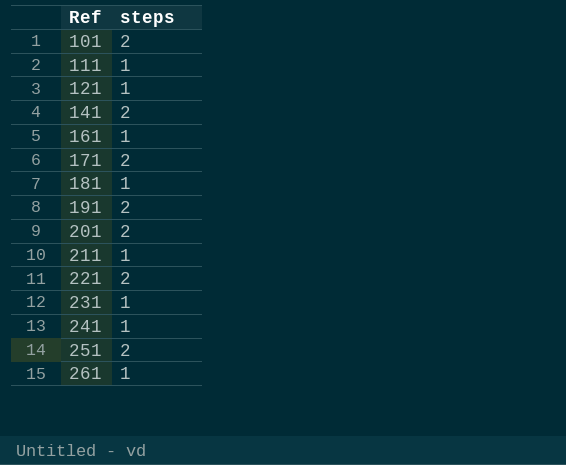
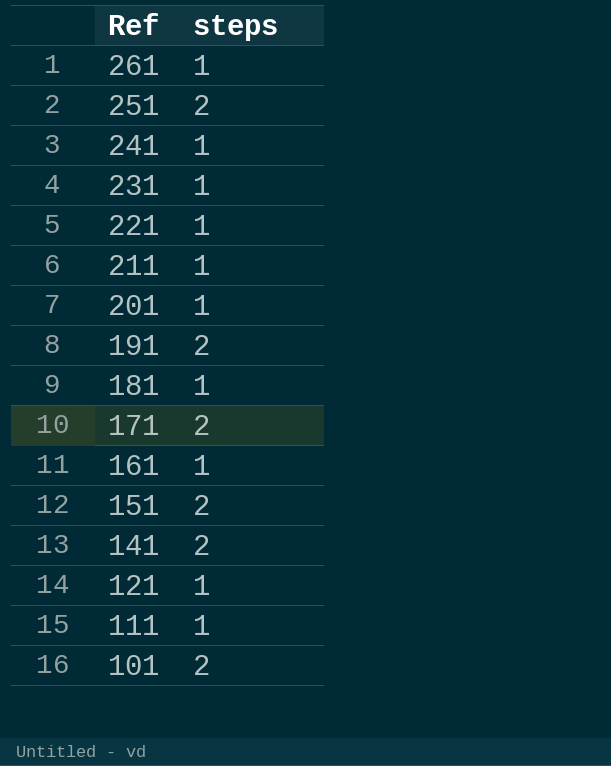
row order: Ref ascending -> Ref descending
221 | steps: 2 -> 1
201 | steps: 2 -> 1
row 151: none -> 2

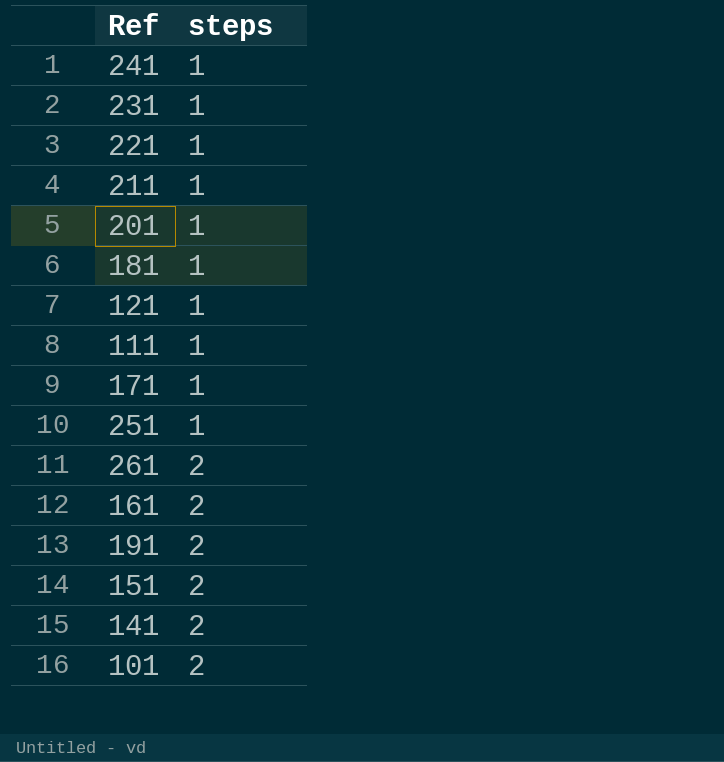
row order: Ref descending -> steps ascending
171 | steps: 2 -> 1
251 | steps: 2 -> 1
261 | steps: 1 -> 2
161 | steps: 1 -> 2

